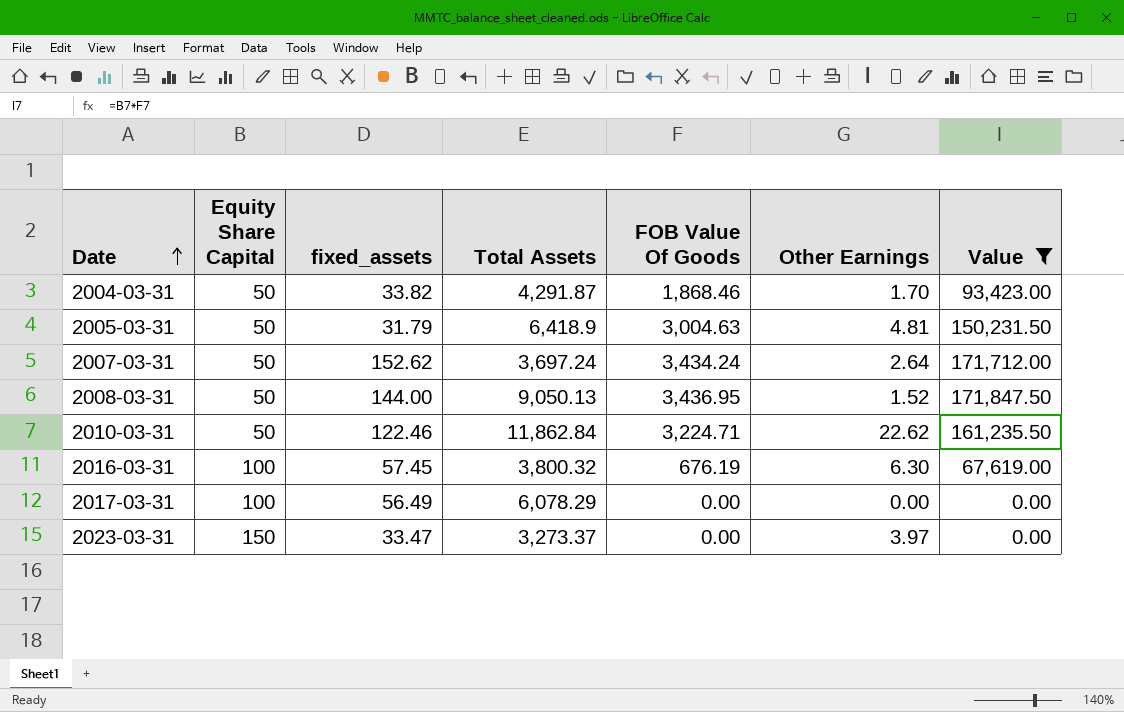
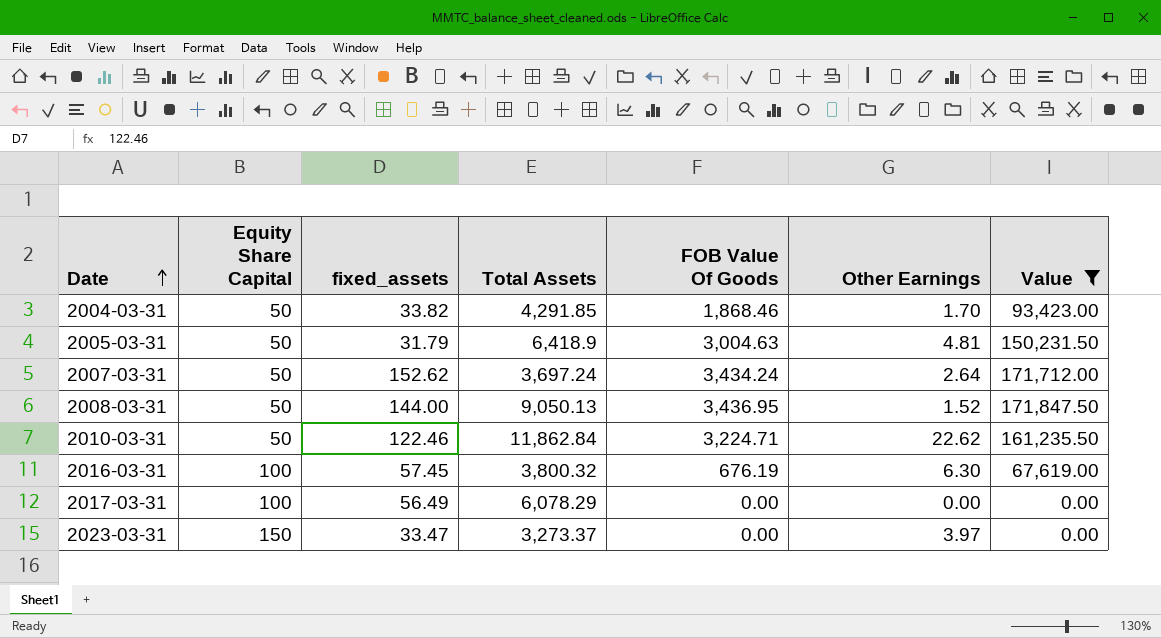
2004-03-31 | Total Assets: 4,291.87 -> 4,291.85

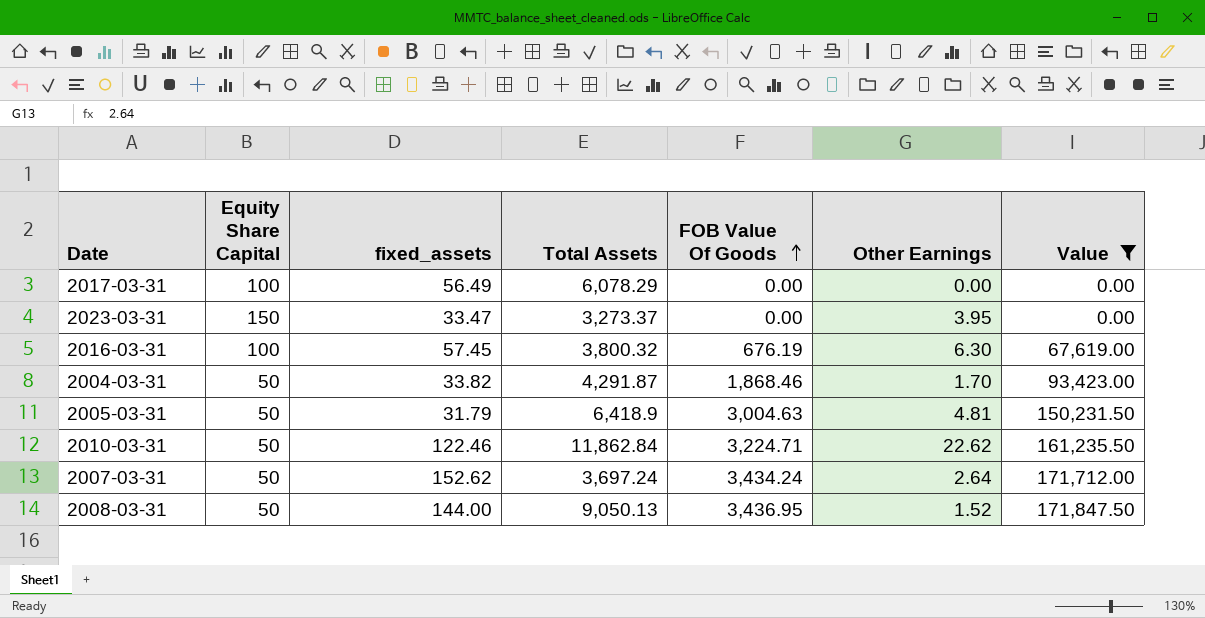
row order: Date ascending -> FOB Value Of Goods ascending
2023-03-31 | Other Earnings: 3.97 -> 3.95
2004-03-31 | Total Assets: 4,291.85 -> 4,291.87

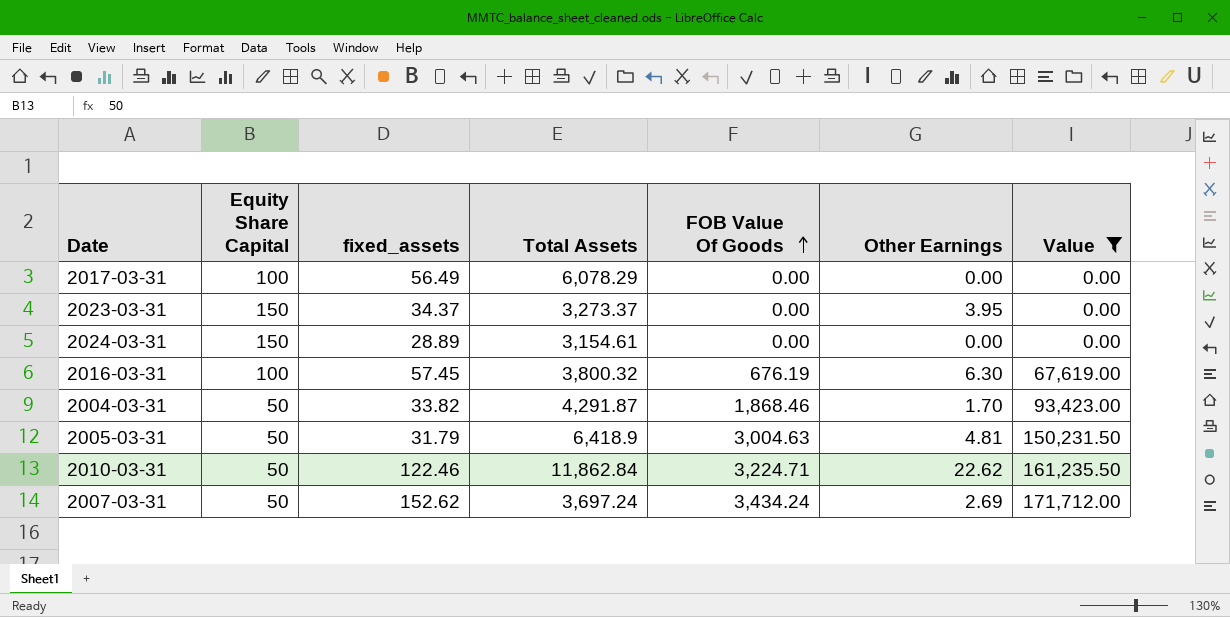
row 2008-03-31: 50 | 144.00 | 9,050.13 | 3,436.95 | 1.52 | 171,847.50 -> none
2023-03-31 | fixed_assets: 33.47 -> 34.37
row 2024-03-31: none -> 150 | 28.89 | 3,154.61 | 0.00 | 0.00 | 0.00
2007-03-31 | Other Earnings: 2.64 -> 2.69

